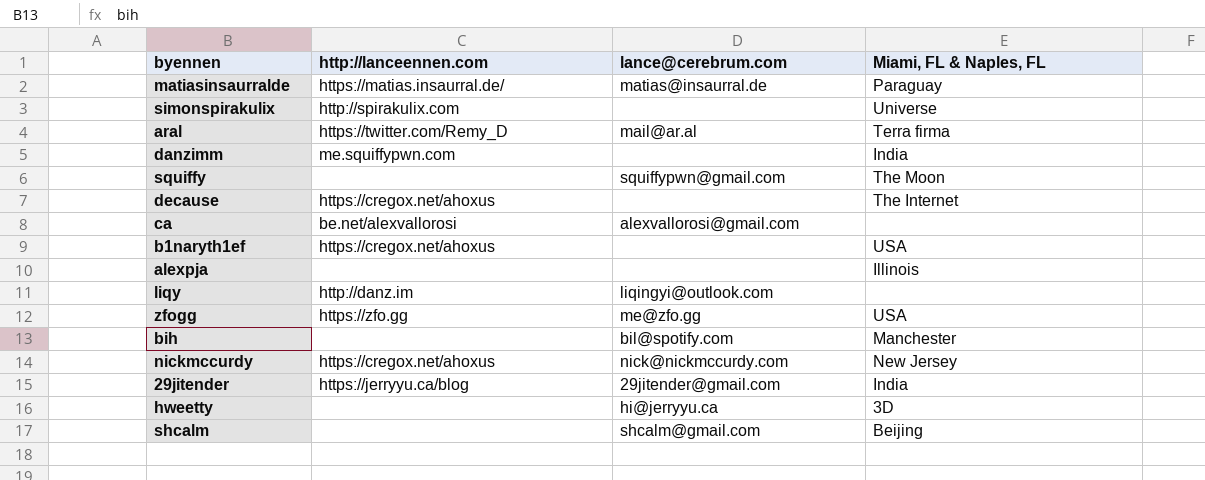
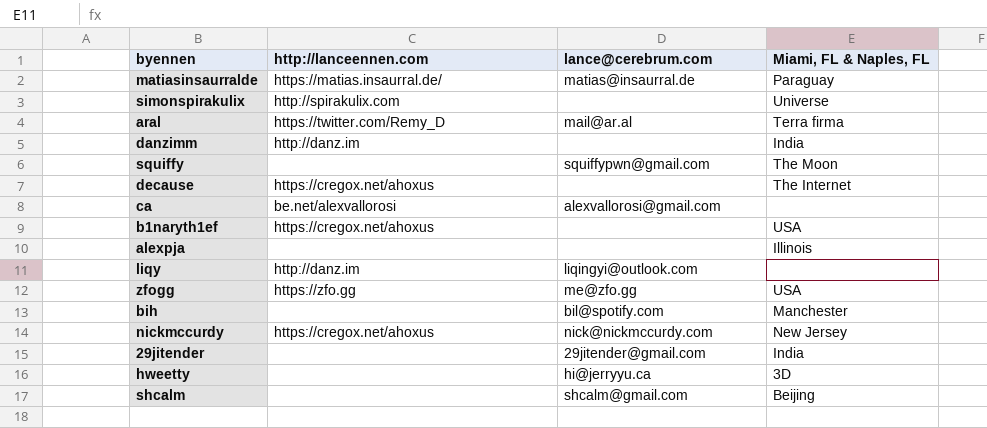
danzimm | http://lanceennen.com: me.squiffypwn.com -> http://danz.im
29jitender | http://lanceennen.com: https://jerryyu.ca/blog -> none

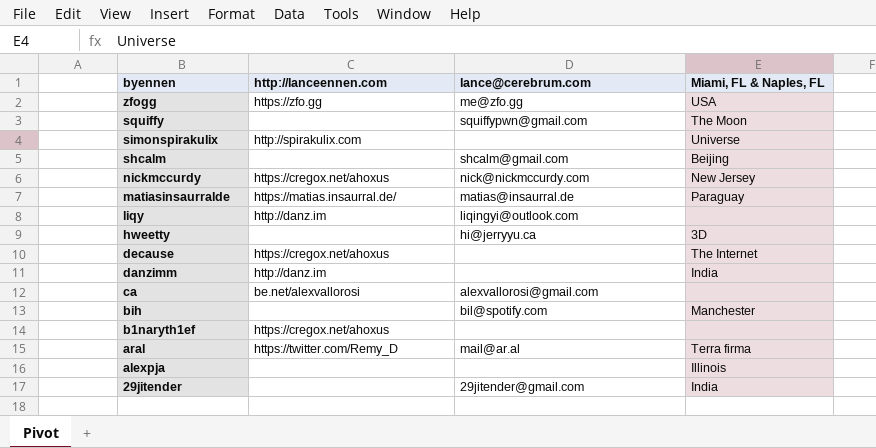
row order: none -> byennen descending
b1naryth1ef | Miami, FL & Naples, FL: USA -> none

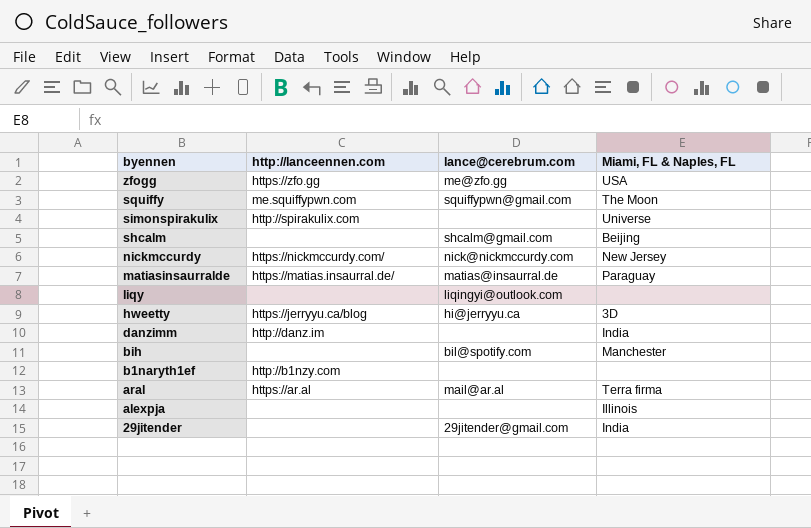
row decause: https://cregox.net/ahoxus | none | The Internet -> none
row ca: be.net/alexvallorosi | alexvallorosi@gmail.com | none -> none
squiffy | http://lanceennen.com: none -> me.squiffypwn.com
nickmccurdy | http://lanceennen.com: https://cregox.net/ahoxus -> https://nickmccurdy.com/
liqy | http://lanceennen.com: http://danz.im -> none
hweetty | http://lanceennen.com: none -> https://jerryyu.ca/blog
b1naryth1ef | http://lanceennen.com: https://cregox.net/ahoxus -> http://b1nzy.com
aral | http://lanceennen.com: https://twitter.com/Remy_D -> https://ar.al

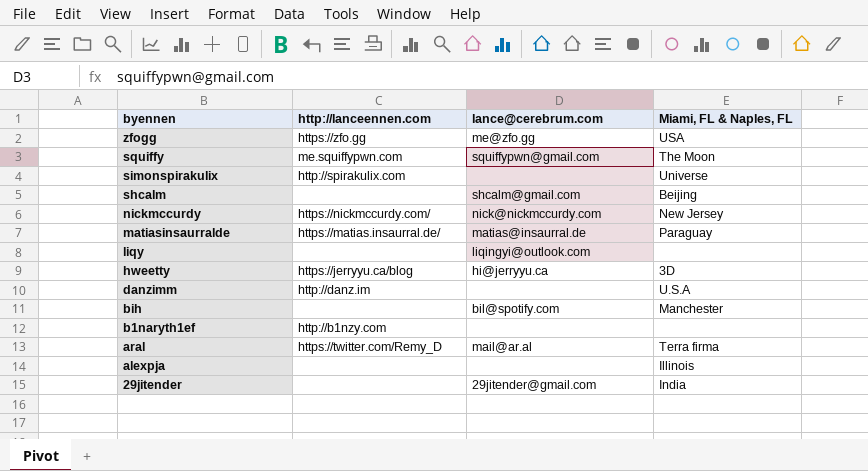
danzimm | Miami, FL & Naples, FL: India -> U.S.A
aral | http://lanceennen.com: https://ar.al -> https://twitter.com/Remy_D

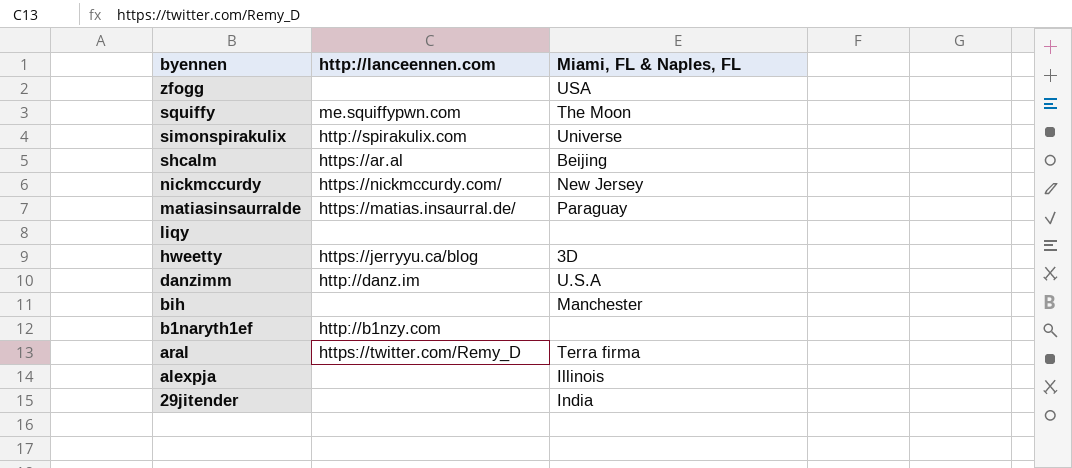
column lance@cerebrum.com | position: 3 -> none
zfogg | http://lanceennen.com: https://zfo.gg -> none
shcalm | http://lanceennen.com: none -> https://ar.al

